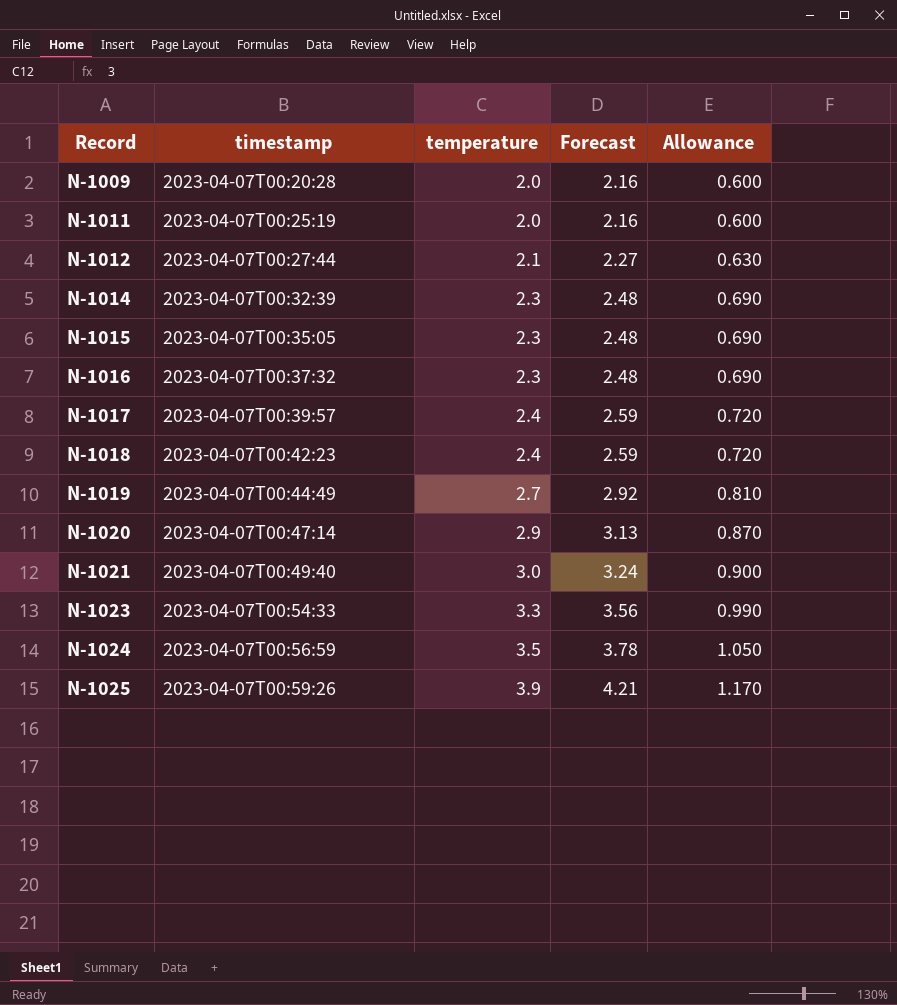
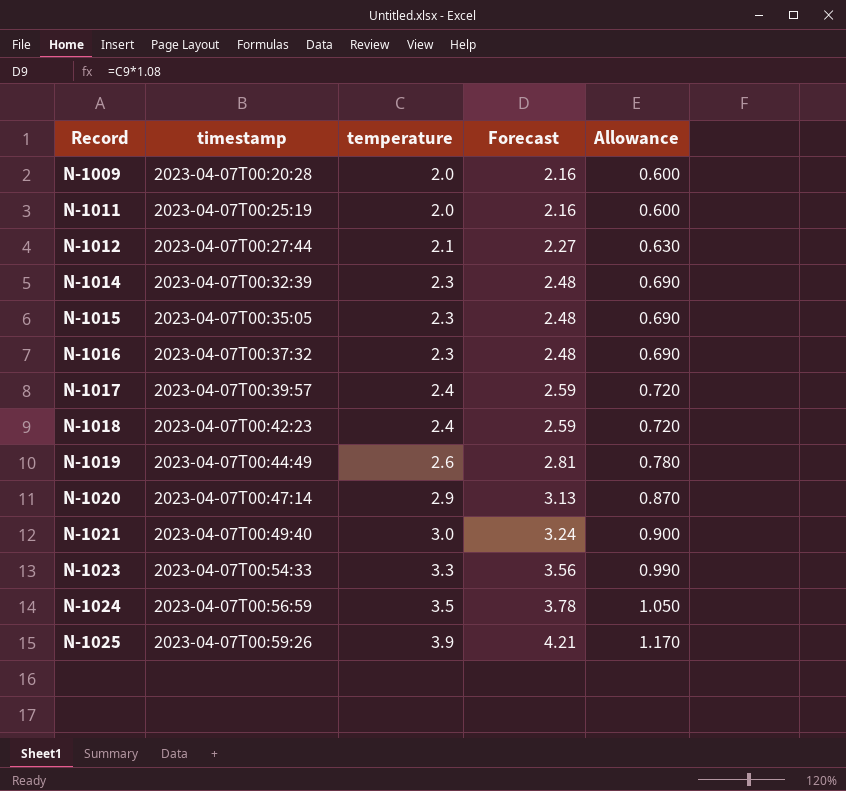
N-1019 | temperature: 2.7 -> 2.6
N-1019 | Forecast: 2.92 -> 2.81
N-1019 | Allowance: 0.810 -> 0.780

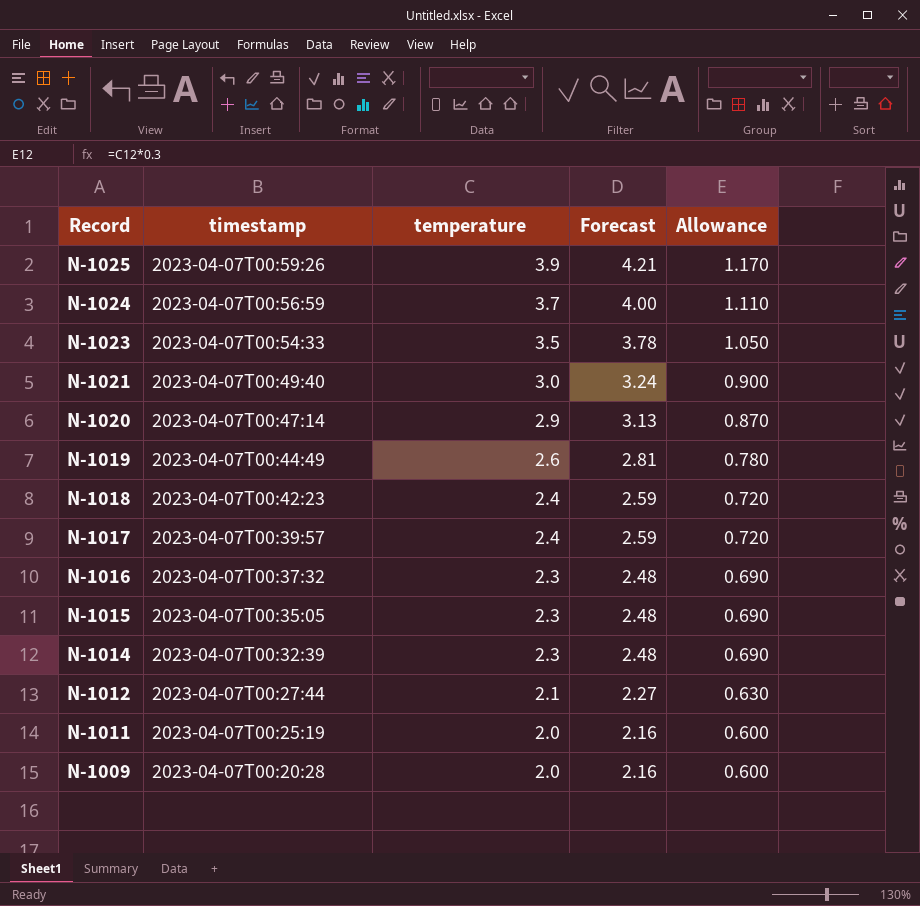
row order: Record ascending -> Record descending
N-1024 | temperature: 3.5 -> 3.7
N-1024 | Forecast: 3.78 -> 4.00
N-1024 | Allowance: 1.050 -> 1.110
N-1023 | temperature: 3.3 -> 3.5
N-1023 | Forecast: 3.56 -> 3.78
N-1023 | Allowance: 0.990 -> 1.050

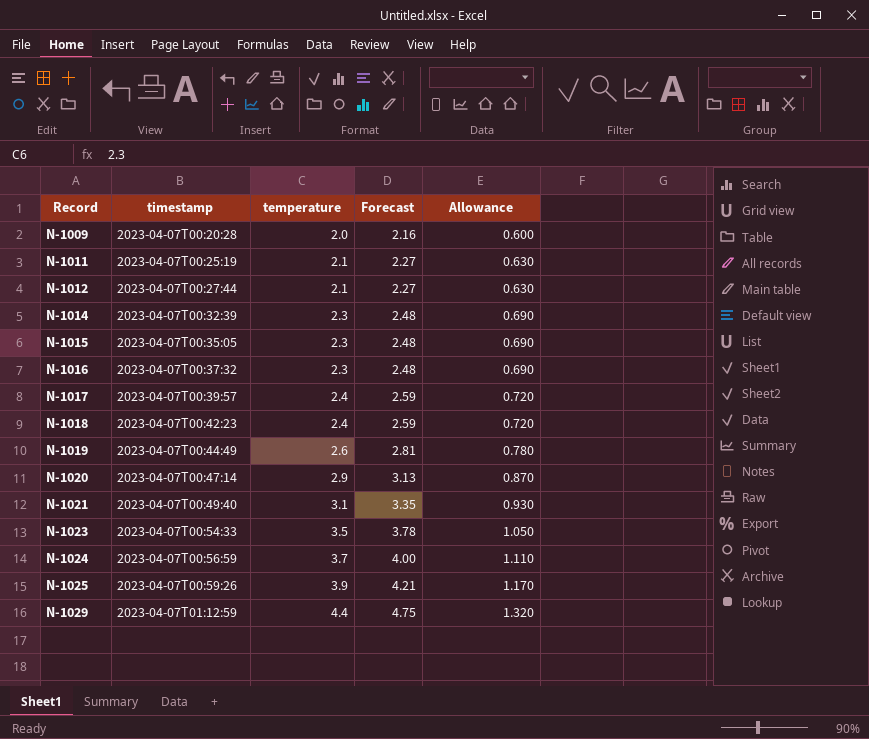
row order: Record descending -> Record ascending
N-1011 | temperature: 2.0 -> 2.1
N-1011 | Forecast: 2.16 -> 2.27
N-1011 | Allowance: 0.600 -> 0.630
N-1021 | temperature: 3.0 -> 3.1
N-1021 | Forecast: 3.24 -> 3.35
N-1021 | Allowance: 0.900 -> 0.930
row N-1029: none -> 2023-04-07T01:12:59 | 4.4 | 4.75 | 1.320

